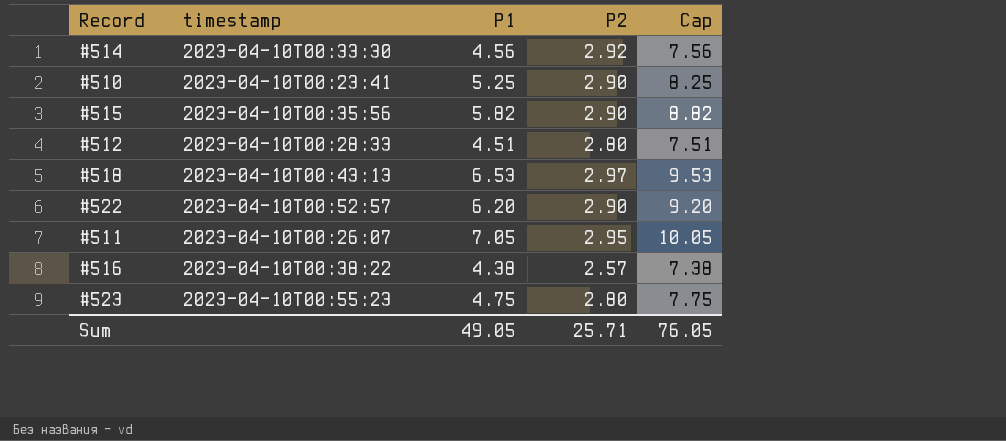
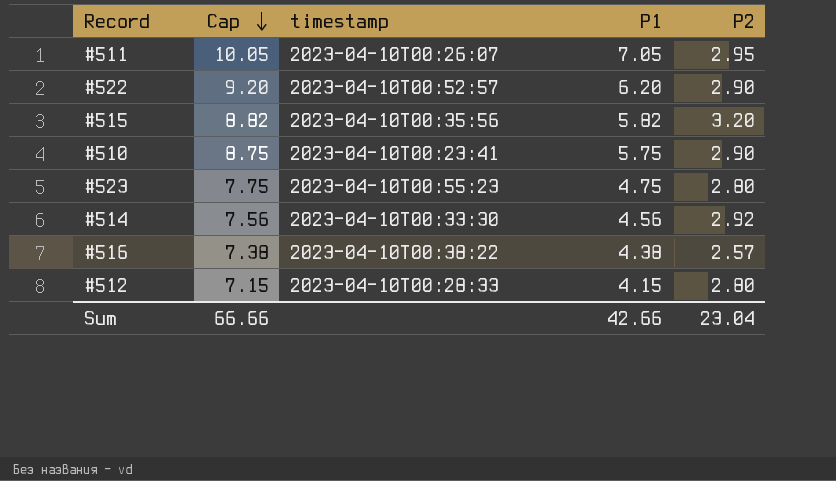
row order: none -> Cap descending
column Cap | position: 5 -> 2
row #518: 2023-04-10T00:43:13 | 6.53 | 2.97 | 9.53 -> none
#515 | P2: 2.90 -> 3.20
#510 | Cap: 8.25 -> 8.75
#510 | P1: 5.25 -> 5.75
#512 | Cap: 7.51 -> 7.15
#512 | P1: 4.51 -> 4.15
Sum | Cap: 76.05 -> 66.66
Sum | P1: 49.05 -> 42.66
Sum | P2: 25.71 -> 23.04

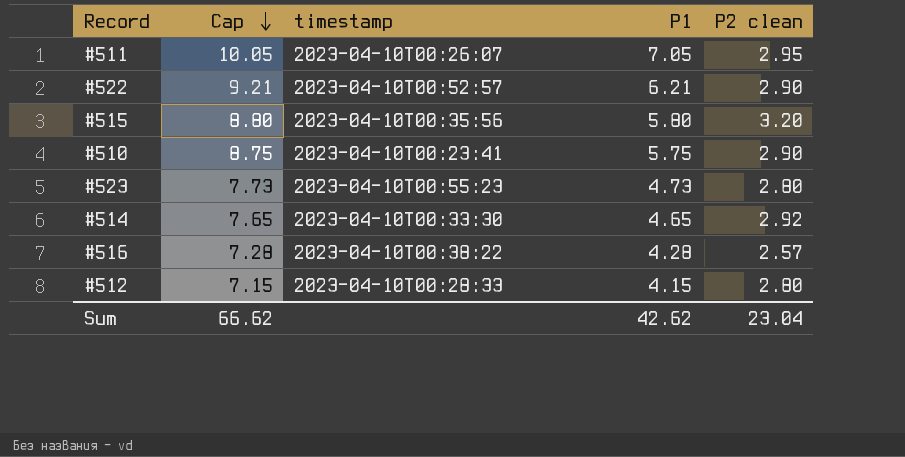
column name: P2 -> P2 clean
#522 | Cap: 9.20 -> 9.21
#522 | P1: 6.20 -> 6.21
#515 | Cap: 8.82 -> 8.80
#515 | P1: 5.82 -> 5.80
#523 | Cap: 7.75 -> 7.73
#523 | P1: 4.75 -> 4.73
#514 | Cap: 7.56 -> 7.65
#514 | P1: 4.56 -> 4.65
#516 | Cap: 7.38 -> 7.28
#516 | P1: 4.38 -> 4.28
Sum | Cap: 66.66 -> 66.62
Sum | P1: 42.66 -> 42.62

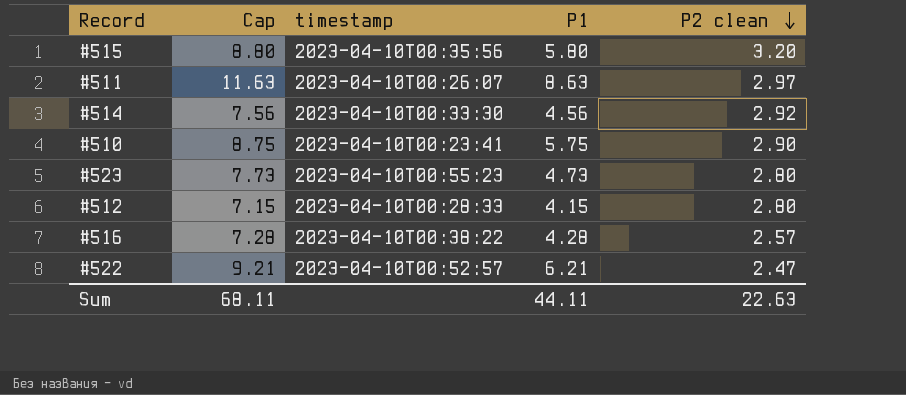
row order: Cap descending -> P2 clean descending
#511 | Cap: 10.05 -> 11.63
#511 | P1: 7.05 -> 8.63
#511 | P2 clean: 2.95 -> 2.97
#514 | Cap: 7.65 -> 7.56
#514 | P1: 4.65 -> 4.56
#522 | P2 clean: 2.90 -> 2.47
Sum | Cap: 66.62 -> 68.11
Sum | P1: 42.62 -> 44.11
Sum | P2 clean: 23.04 -> 22.63

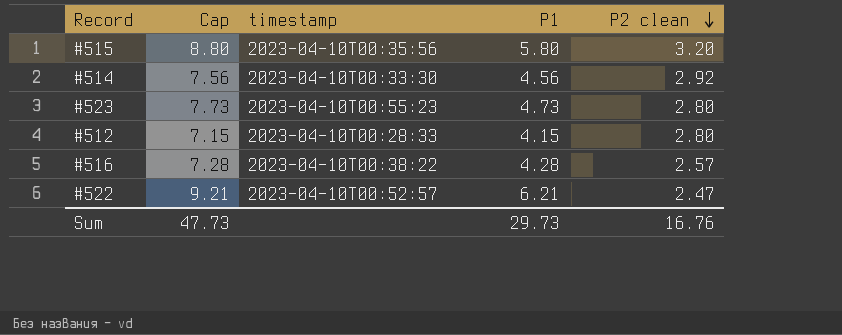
row #511: 11.63 | 2023-04-10T00:26:07 | 8.63 | 2.97 -> none
row #510: 8.75 | 2023-04-10T00:23:41 | 5.75 | 2.90 -> none
Sum | Cap: 68.11 -> 47.73
Sum | P1: 44.11 -> 29.73
Sum | P2 clean: 22.63 -> 16.76

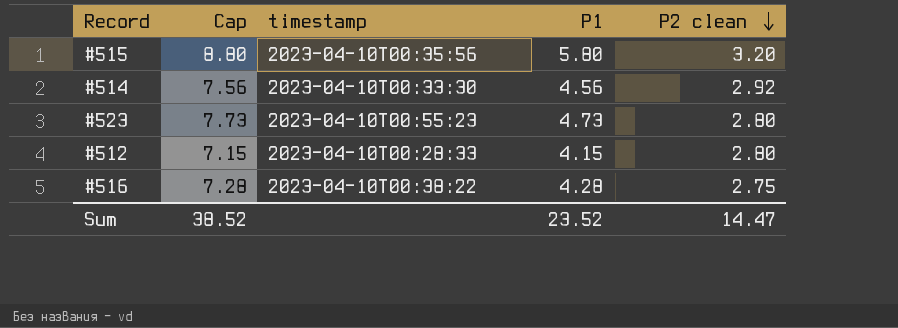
row #522: 9.21 | 2023-04-10T00:52:57 | 6.21 | 2.47 -> none
#516 | P2 clean: 2.57 -> 2.75
Sum | Cap: 47.73 -> 38.52
Sum | P1: 29.73 -> 23.52
Sum | P2 clean: 16.76 -> 14.47

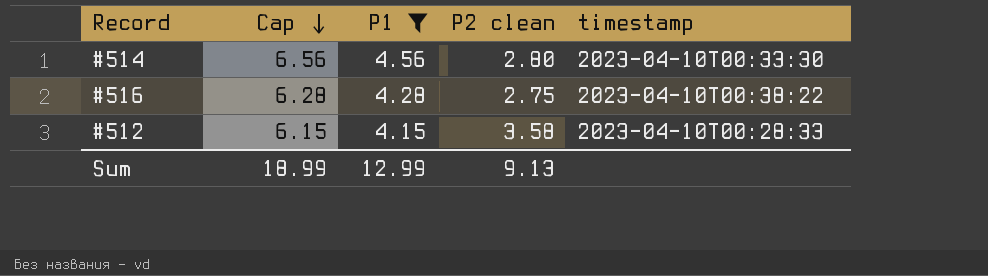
filter: none -> P1 <= 4.56
row order: P2 clean descending -> Cap descending
column Cap | formula: [P1] + 3 -> [P1] + 2
column timestamp | position: 3 -> 5
#514 | P2 clean: 2.92 -> 2.80
#512 | P2 clean: 2.80 -> 3.58
Sum | Cap: 38.52 -> 18.99
Sum | P1: 23.52 -> 12.99
Sum | P2 clean: 14.47 -> 9.13

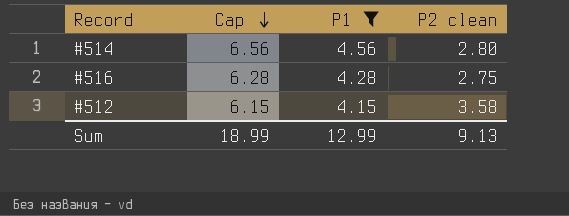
column timestamp | position: 5 -> none

